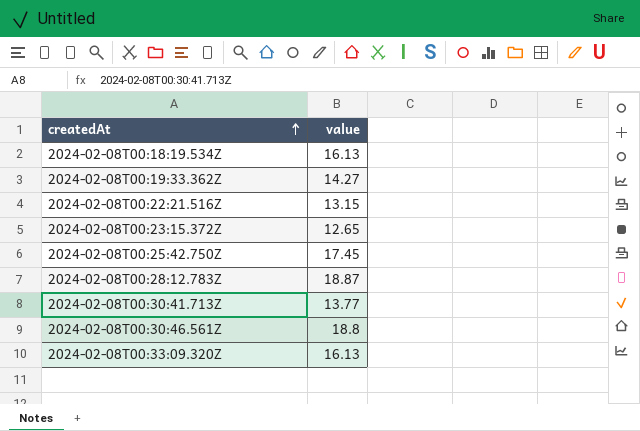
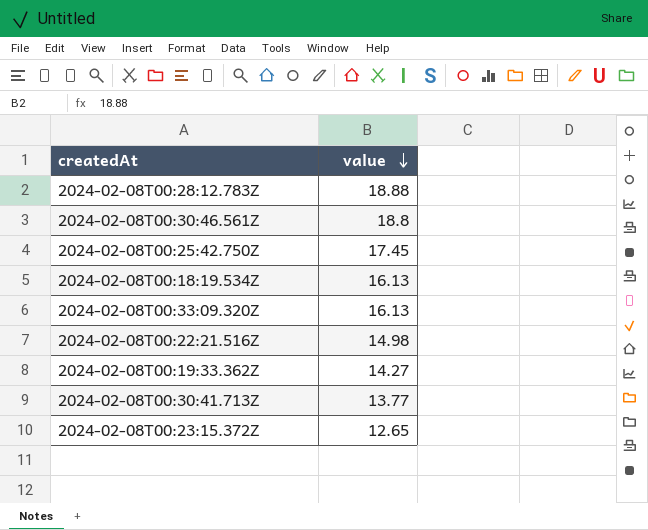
row order: createdAt ascending -> value descending
2024-02-08T00:28:12.783Z | value: 18.87 -> 18.88
2024-02-08T00:22:21.516Z | value: 13.15 -> 14.98

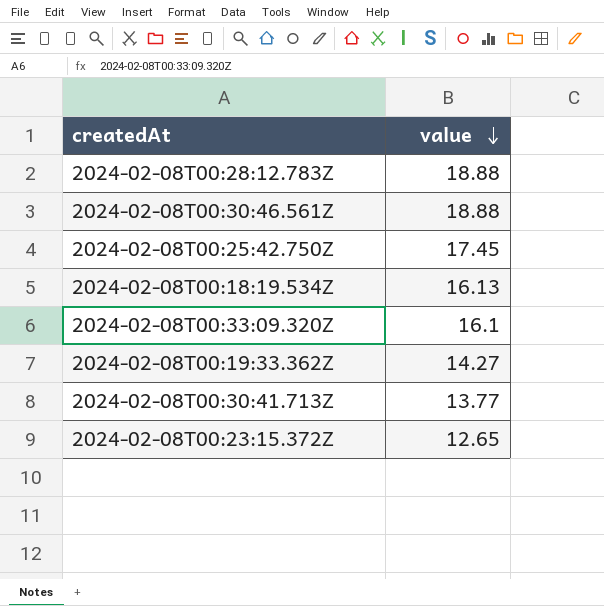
row 2024-02-08T00:22:21.516Z: 14.98 -> none
2024-02-08T00:30:46.561Z | value: 18.8 -> 18.88
2024-02-08T00:33:09.320Z | value: 16.13 -> 16.1

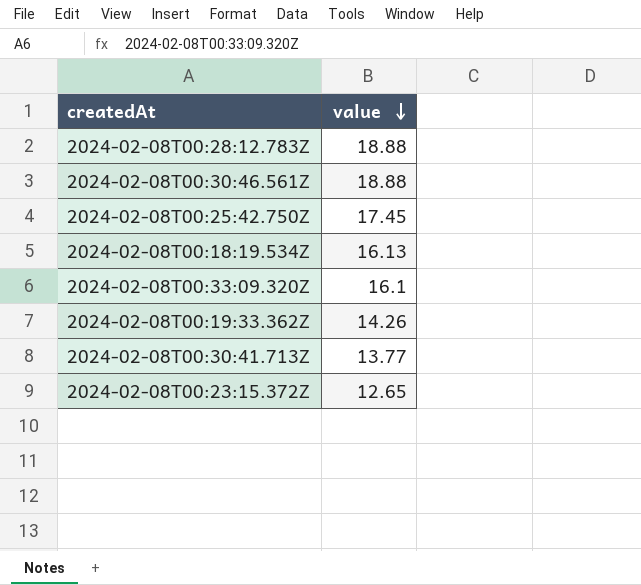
2024-02-08T00:19:33.362Z | value: 14.27 -> 14.26

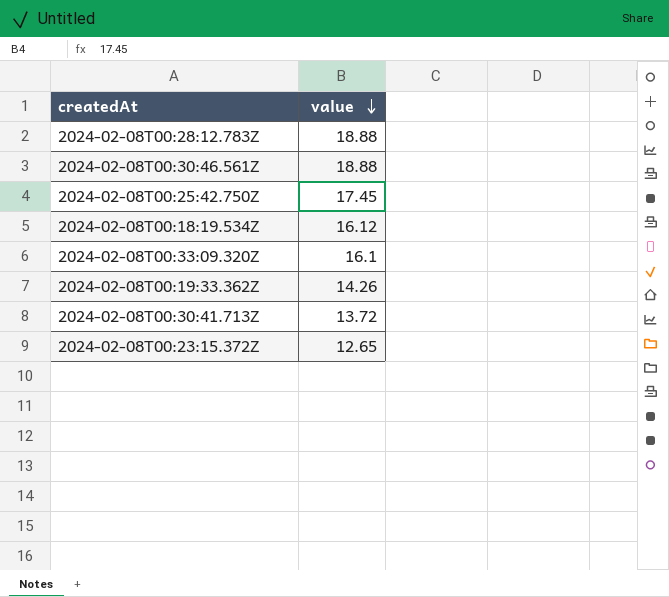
2024-02-08T00:18:19.534Z | value: 16.13 -> 16.12
2024-02-08T00:30:41.713Z | value: 13.77 -> 13.72

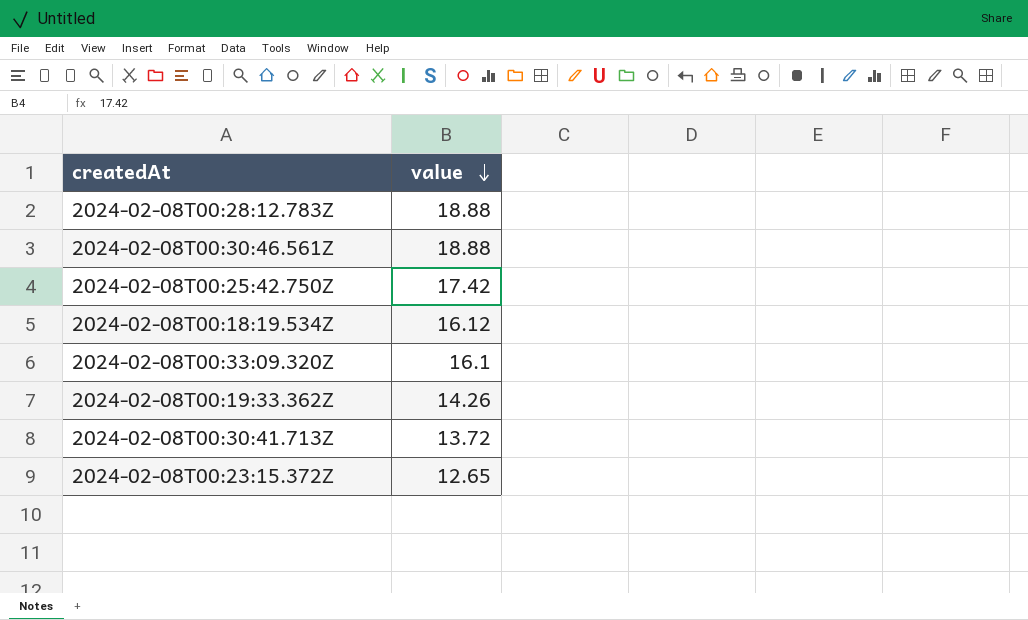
2024-02-08T00:25:42.750Z | value: 17.45 -> 17.42

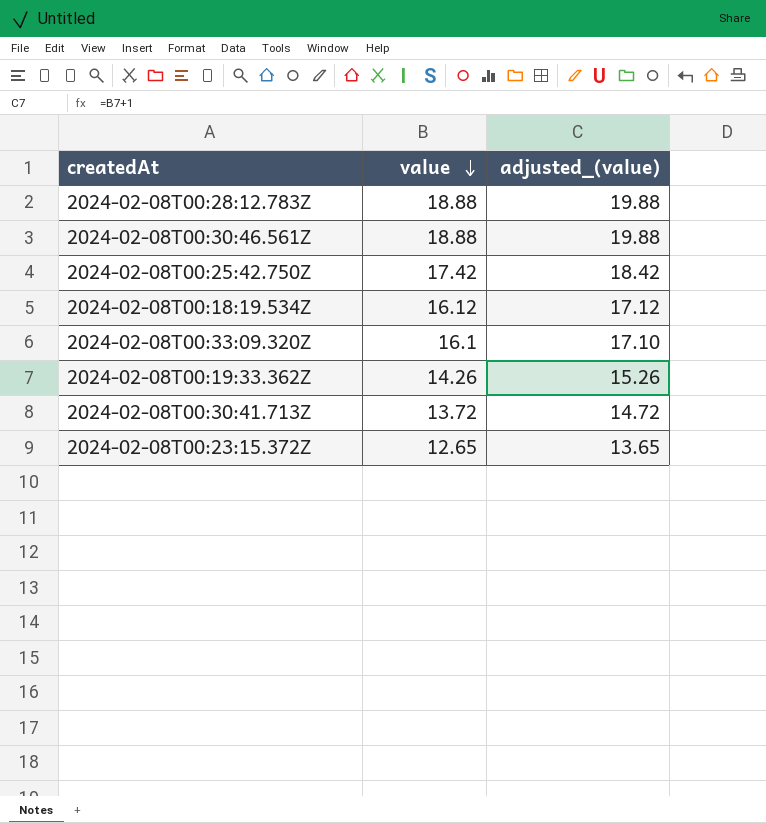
column adjusted_(value) | formula: none -> [value] + 1

